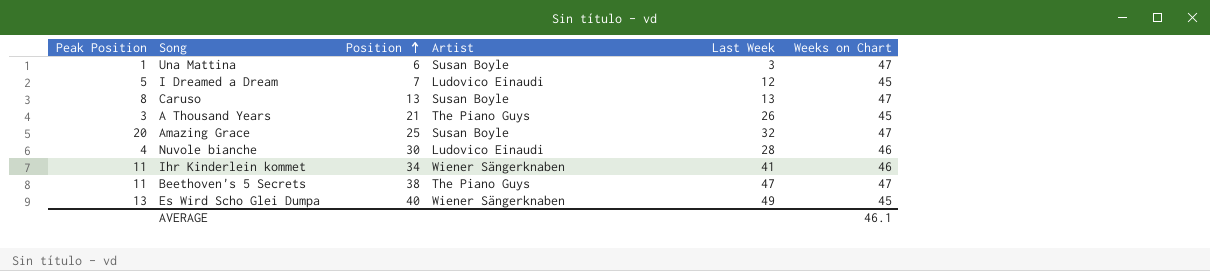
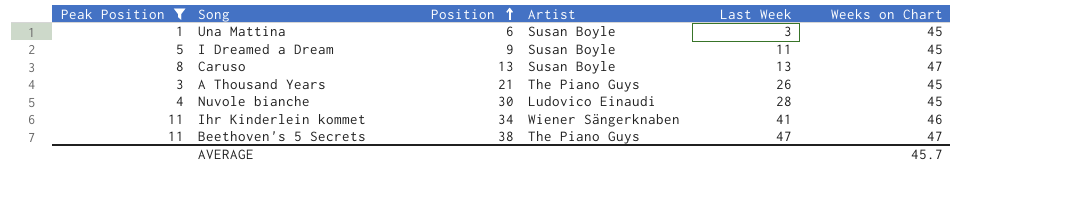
filter: none -> Peak Position <= 11
Una Mattina | Weeks on Chart: 47 -> 45
I Dreamed a Dream | Position: 7 -> 9
I Dreamed a Dream | Artist: Ludovico Einaudi -> Susan Boyle
I Dreamed a Dream | Last Week: 12 -> 11
Nuvole bianche | Weeks on Chart: 46 -> 45
AVERAGE | Weeks on Chart: 46.1 -> 45.7

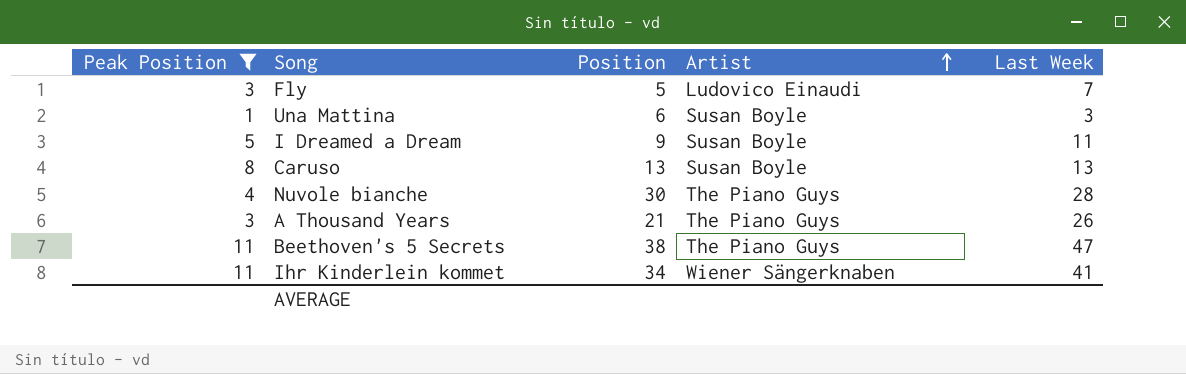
row order: Position ascending -> Artist ascending
column Weeks on Chart | position: 6 -> none
row Fly: none -> 3 | 5 | Ludovico Einaudi | 7
Nuvole bianche | Artist: Ludovico Einaudi -> The Piano Guys

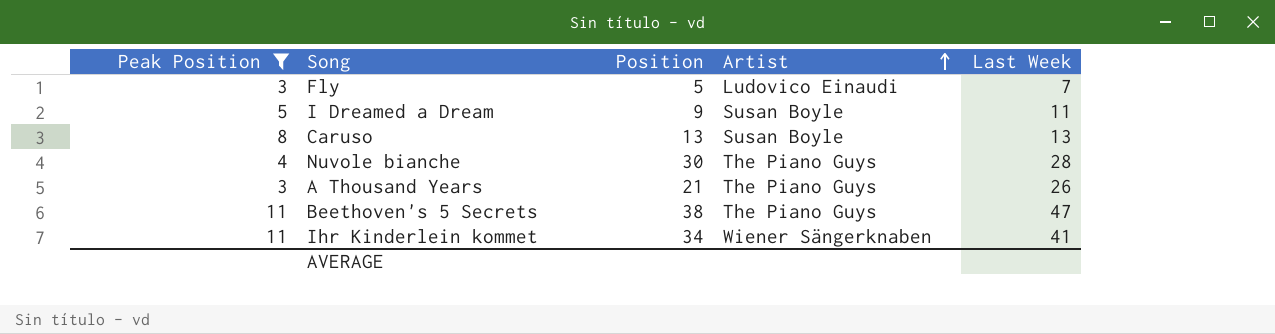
row Una Mattina: 1 | 6 | Susan Boyle | 3 -> none

